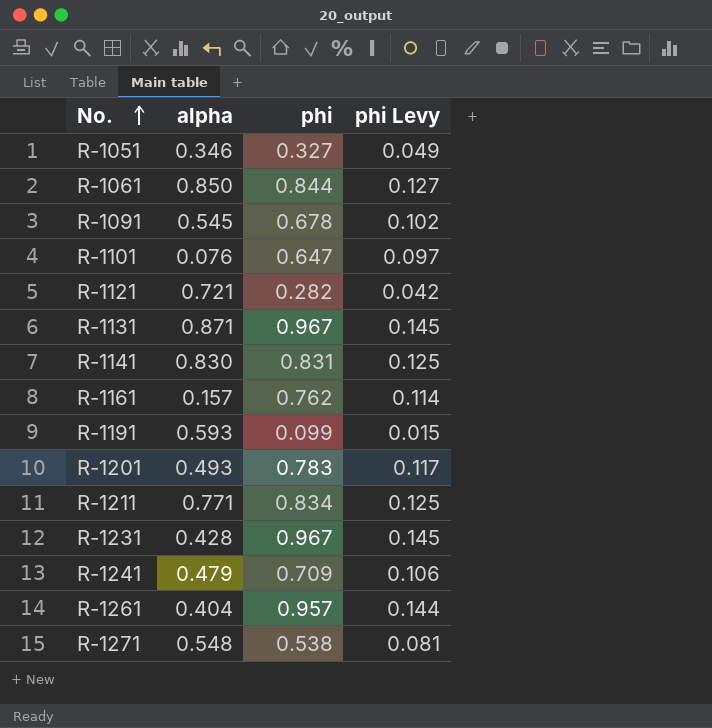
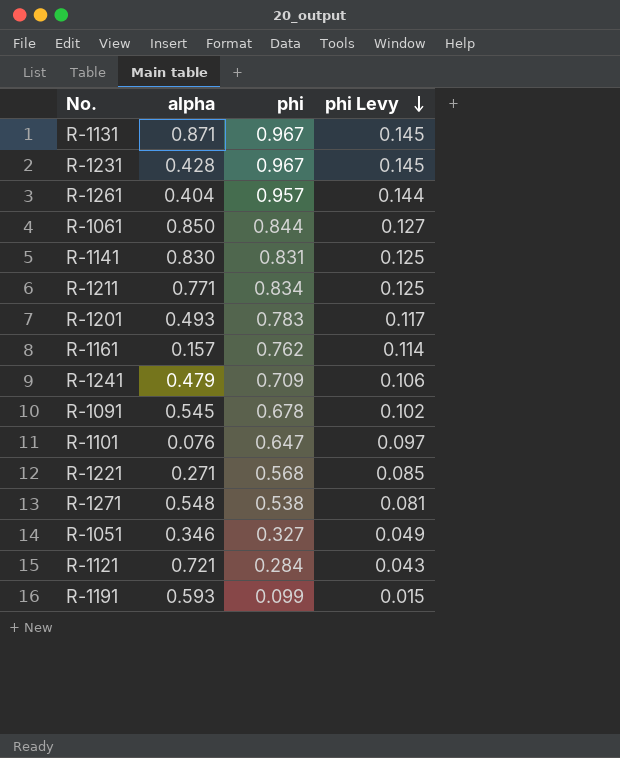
row order: No. ascending -> phi Levy descending
row R-1221: none -> 0.271 | 0.568 | 0.085
R-1121 | phi: 0.282 -> 0.284
R-1121 | phi Levy: 0.042 -> 0.043

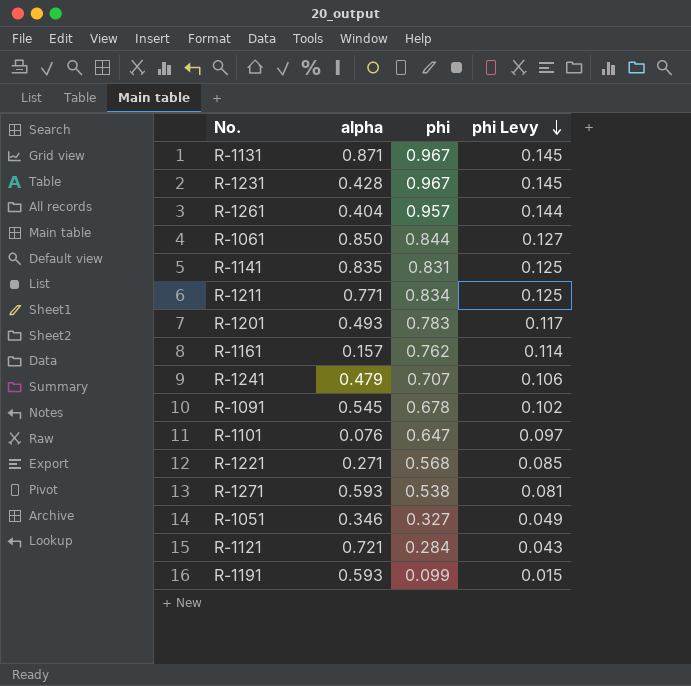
R-1141 | alpha: 0.830 -> 0.835
R-1241 | phi: 0.709 -> 0.707
R-1271 | alpha: 0.548 -> 0.593

